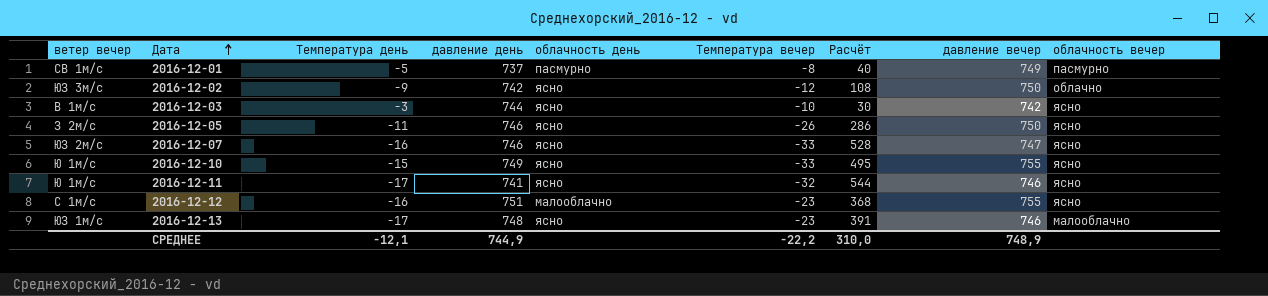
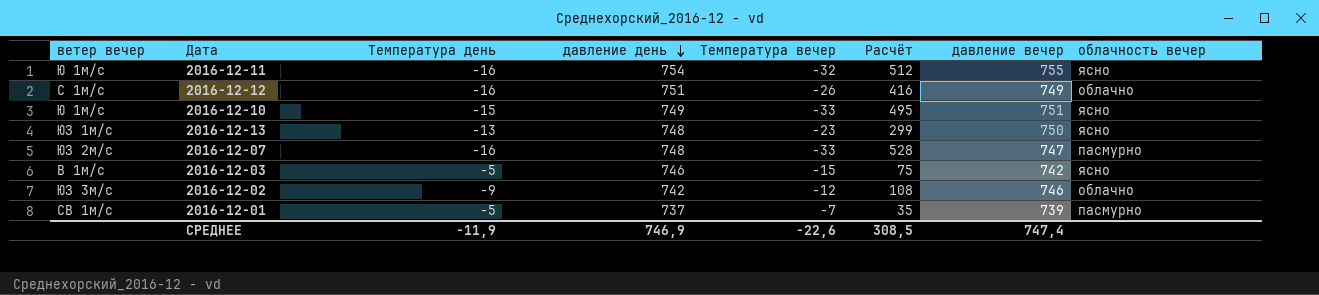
row order: Дата ascending -> давление день descending
column облачность день | position: 5 -> none
row 2016-12-05: З 2м/с | -11 | 746 | ясно | -26 | 286 | 750 | ясно -> none
2016-12-11 | Температура день: -17 -> -16
2016-12-11 | давление день: 741 -> 754
2016-12-11 | Расчёт: 544 -> 512
2016-12-11 | давление вечер: 746 -> 755
2016-12-12 | Температура вечер: -23 -> -26
2016-12-12 | Расчёт: 368 -> 416
2016-12-12 | давление вечер: 755 -> 749
2016-12-12 | облачность вечер: ясно -> облачно
2016-12-10 | давление вечер: 755 -> 751
2016-12-13 | Температура день: -17 -> -13
2016-12-13 | Расчёт: 391 -> 299
2016-12-13 | давление вечер: 746 -> 750
2016-12-13 | облачность вечер: малооблачно -> ясно
2016-12-07 | давление день: 746 -> 748
2016-12-07 | облачность вечер: ясно -> пасмурно
2016-12-03 | Температура день: -3 -> -5
2016-12-03 | давление день: 744 -> 746
2016-12-03 | Температура вечер: -10 -> -15
2016-12-03 | Расчёт: 30 -> 75
2016-12-02 | давление вечер: 750 -> 746
2016-12-01 | Температура вечер: -8 -> -7
2016-12-01 | Расчёт: 40 -> 35
2016-12-01 | давление вечер: 749 -> 739
СРЕДНЕЕ | Температура день: -12,1 -> -11,9
СРЕДНЕЕ | давление день: 744,9 -> 746,9
СРЕДНЕЕ | Температура вечер: -22,2 -> -22,6
СРЕДНЕЕ | Расчёт: 310,0 -> 308,5
СРЕДНЕЕ | давление вечер: 748,9 -> 747,4

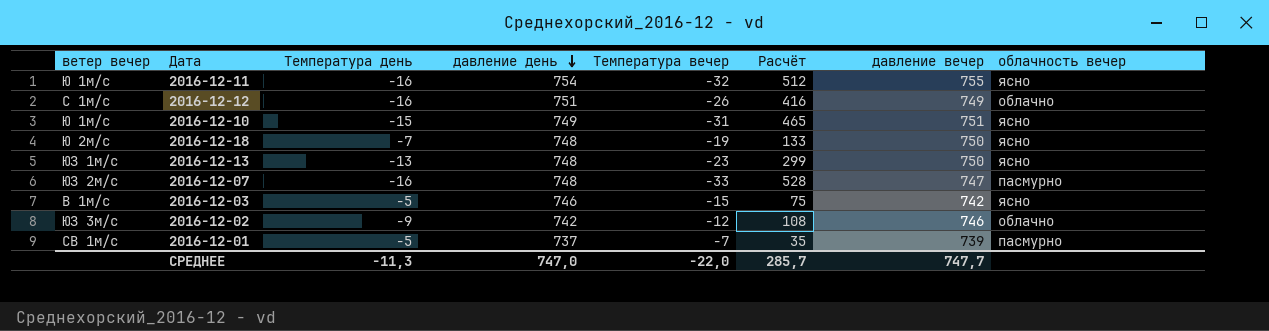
2016-12-10 | Температура вечер: -33 -> -31
2016-12-10 | Расчёт: 495 -> 465
row 2016-12-18: none -> Ю 2м/с | -7 | 748 | -19 | 133 | 750 | ясно
СРЕДНЕЕ | Температура день: -11,9 -> -11,3
СРЕДНЕЕ | давление день: 746,9 -> 747,0
СРЕДНЕЕ | Температура вечер: -22,6 -> -22,0
СРЕДНЕЕ | Расчёт: 308,5 -> 285,7
СРЕДНЕЕ | давление вечер: 747,4 -> 747,7

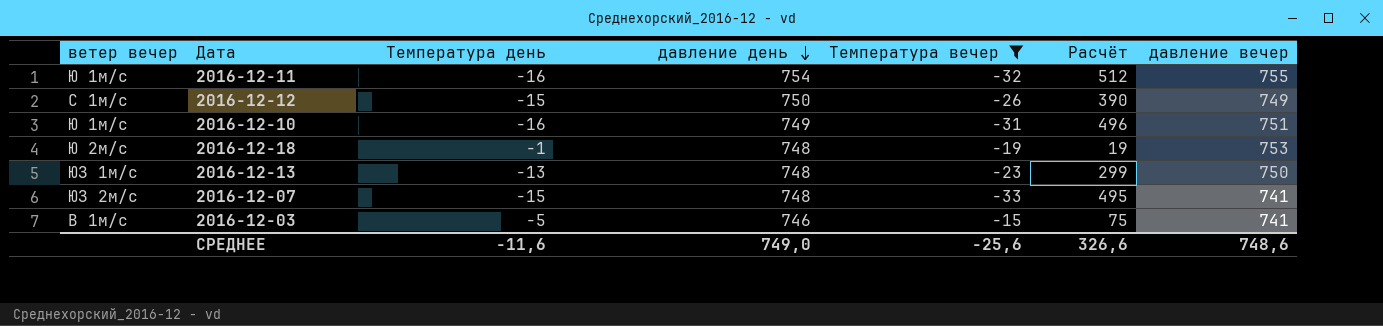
filter: none -> Температура вечер <= -15
column облачность вечер | position: 8 -> none
2016-12-12 | Температура день: -16 -> -15
2016-12-12 | давление день: 751 -> 750
2016-12-12 | Расчёт: 416 -> 390
2016-12-10 | Температура день: -15 -> -16
2016-12-10 | Расчёт: 465 -> 496
2016-12-18 | Температура день: -7 -> -1
2016-12-18 | Расчёт: 133 -> 19
2016-12-18 | давление вечер: 750 -> 753
2016-12-07 | Температура день: -16 -> -15
2016-12-07 | Расчёт: 528 -> 495
2016-12-07 | давление вечер: 747 -> 741
2016-12-03 | давление вечер: 742 -> 741
СРЕДНЕЕ | Температура день: -11,3 -> -11,6
СРЕДНЕЕ | давление день: 747,0 -> 749,0
СРЕДНЕЕ | Температура вечер: -22,0 -> -25,6
СРЕДНЕЕ | Расчёт: 285,7 -> 326,6
СРЕДНЕЕ | давление вечер: 747,7 -> 748,6

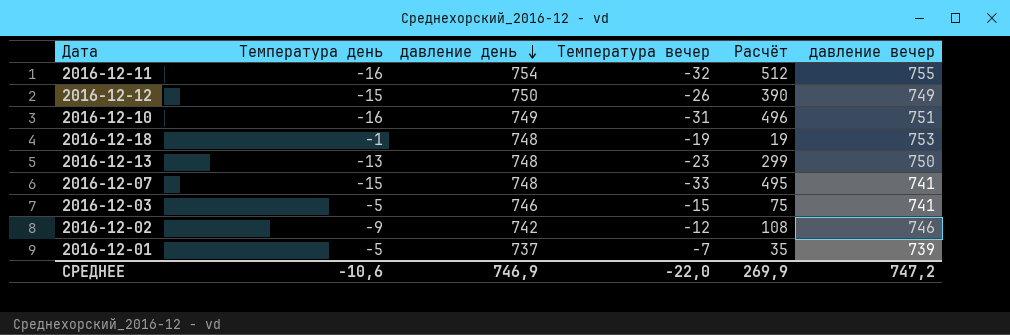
filter: Температура вечер <= -15 -> none
column ветер вечер | position: 1 -> none
СРЕДНЕЕ | Температура день: -11,6 -> -10,6
СРЕДНЕЕ | давление день: 749,0 -> 746,9
СРЕДНЕЕ | Температура вечер: -25,6 -> -22,0
СРЕДНЕЕ | Расчёт: 326,6 -> 269,9
СРЕДНЕЕ | давление вечер: 748,6 -> 747,2

